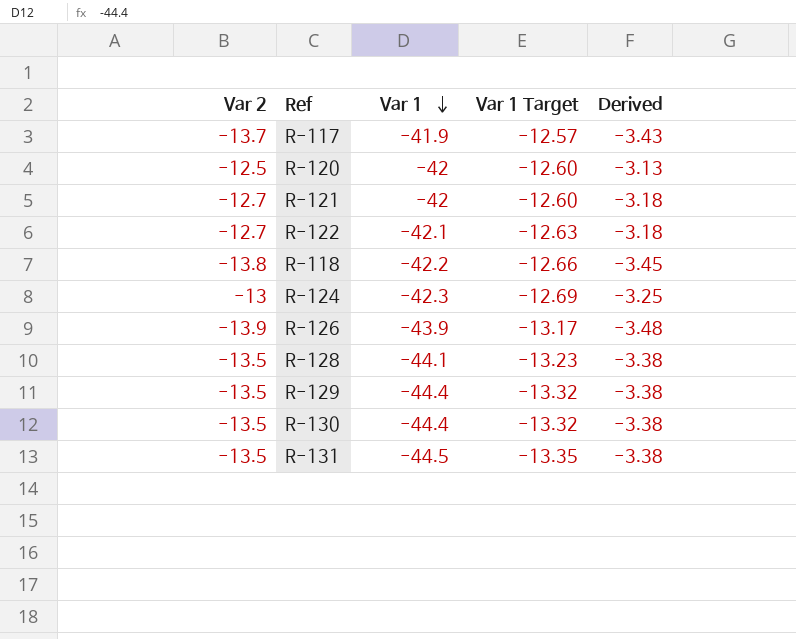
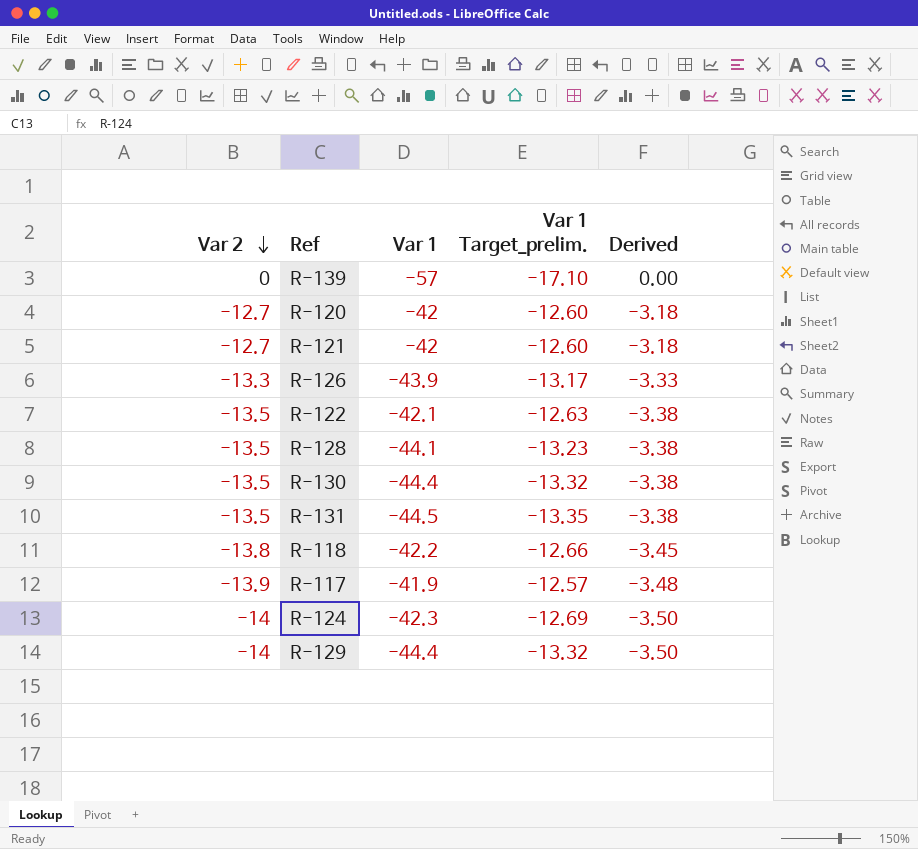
row order: Var 1 descending -> Var 2 descending
column name: Var 1 Target -> Var 1 Target_prelim.
row R-139: none -> 0 | -57 | -17.10 | 0.00
R-120 | Var 2: -12.5 -> -12.7
R-120 | Derived: -3.13 -> -3.18
R-126 | Var 2: -13.9 -> -13.3
R-126 | Derived: -3.48 -> -3.33
R-122 | Var 2: -12.7 -> -13.5
R-122 | Derived: -3.18 -> -3.38
R-117 | Var 2: -13.7 -> -13.9
R-117 | Derived: -3.43 -> -3.48
R-124 | Var 2: -13 -> -14
R-124 | Derived: -3.25 -> -3.50
R-129 | Var 2: -13.5 -> -14
R-129 | Derived: -3.38 -> -3.50

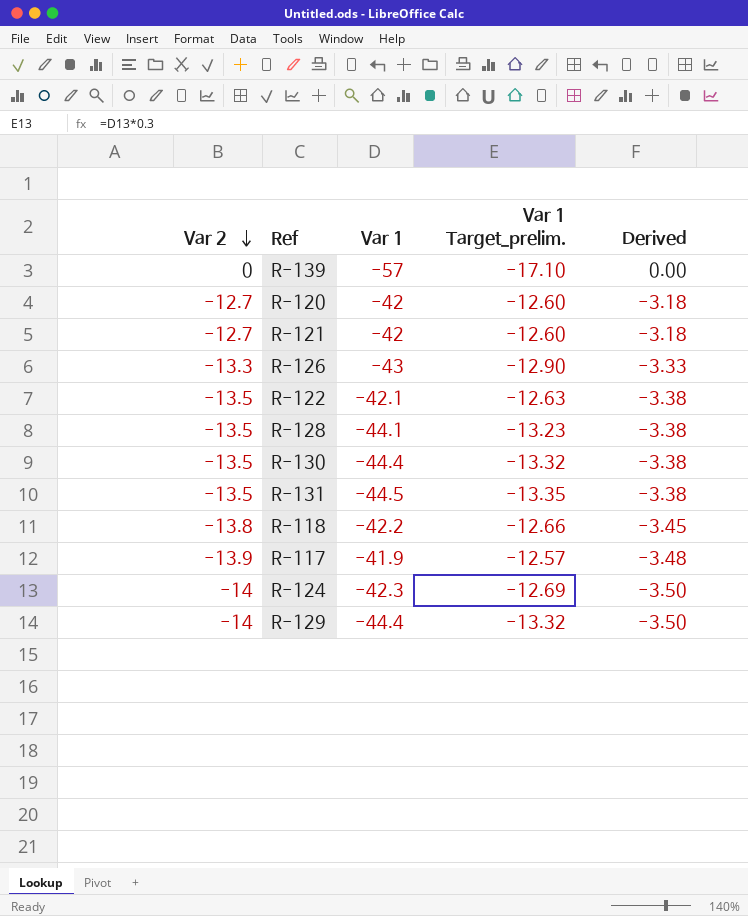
R-126 | Var 1: -43.9 -> -43
R-126 | Var 1 Target_prelim.: -13.17 -> -12.90

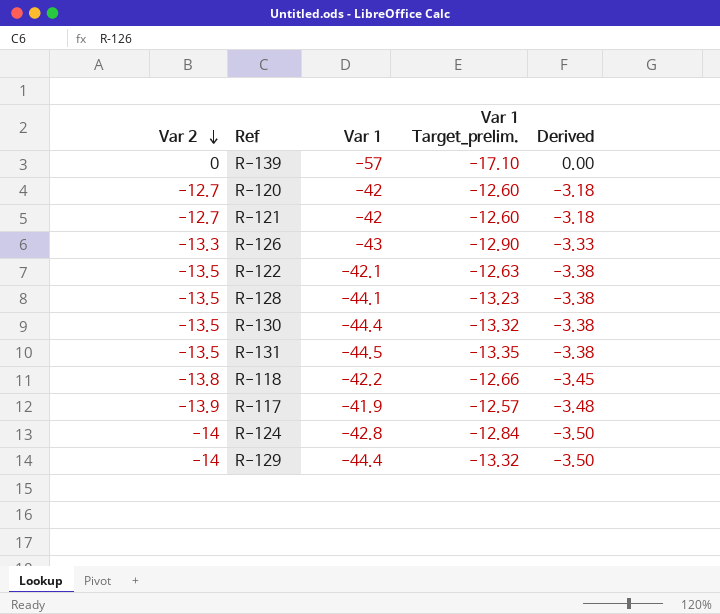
R-124 | Var 1: -42.3 -> -42.8
R-124 | Var 1 Target_prelim.: -12.69 -> -12.84

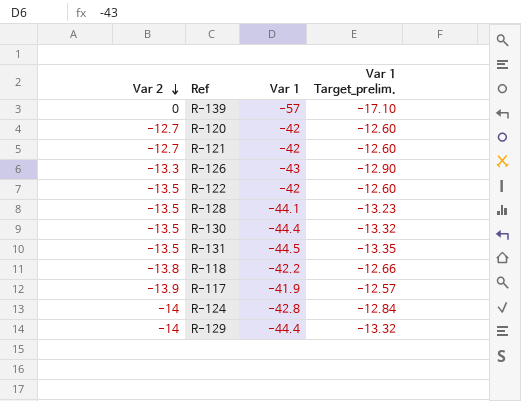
column Derived | formula: [Var 2] * 0.25 -> none
R-122 | Var 1: -42.1 -> -42
R-122 | Var 1 Target_prelim.: -12.63 -> -12.60

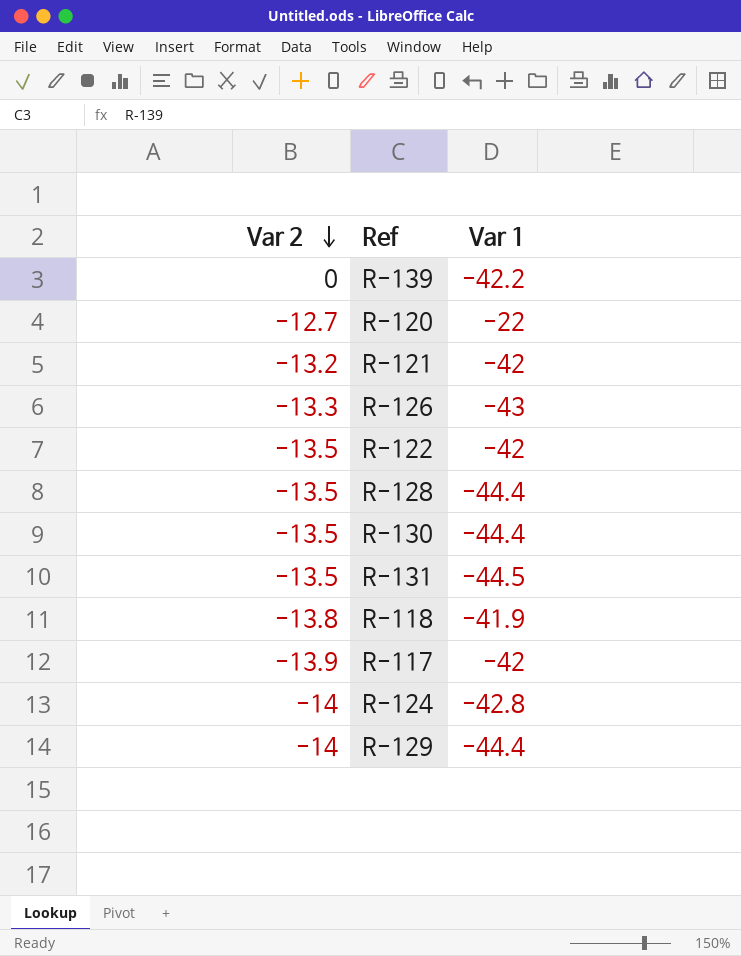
column Var 1 Target_prelim. | formula: [Var 1] * 0.3 -> none
R-139 | Var 1: -57 -> -42.2
R-120 | Var 1: -42 -> -22
R-121 | Var 2: -12.7 -> -13.2
R-128 | Var 1: -44.1 -> -44.4
R-118 | Var 1: -42.2 -> -41.9
R-117 | Var 1: -41.9 -> -42

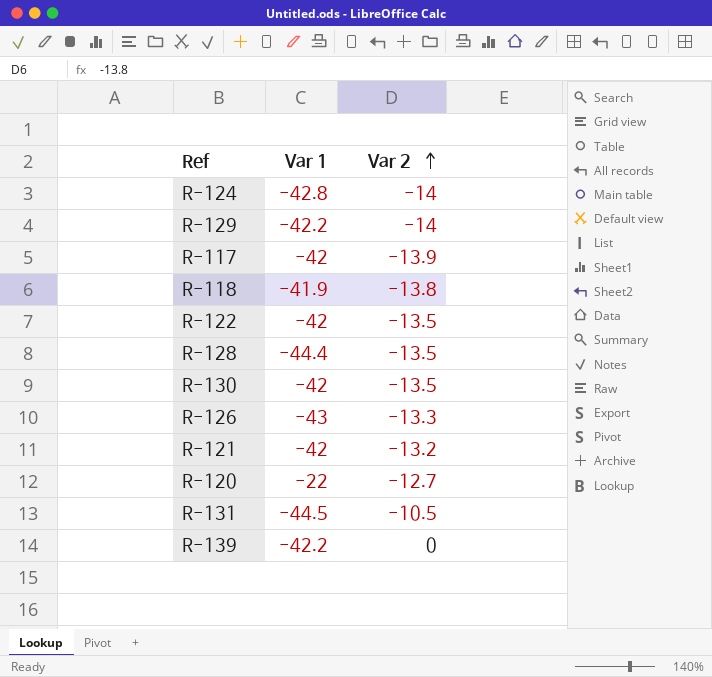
row order: Var 2 descending -> Var 2 ascending
column Var 2 | position: 1 -> 3
R-129 | Var 1: -44.4 -> -42.2
R-130 | Var 1: -44.4 -> -42
R-131 | Var 2: -13.5 -> -10.5

